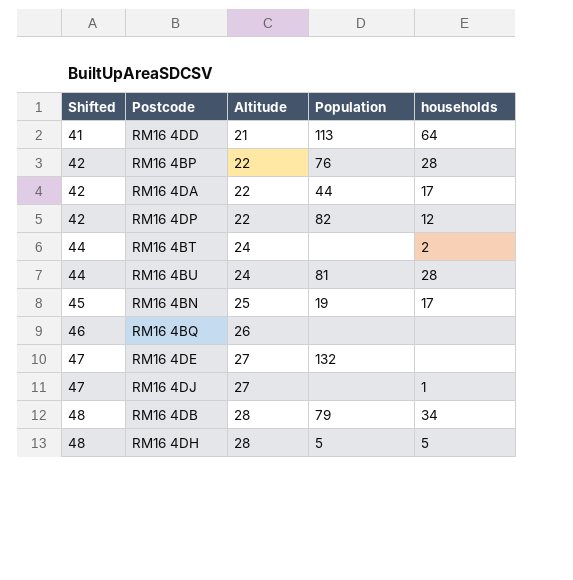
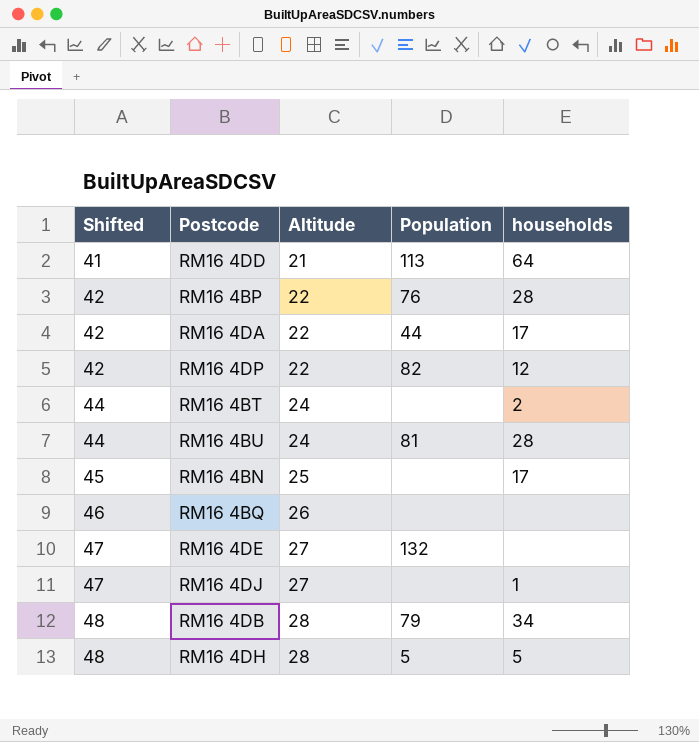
RM16 4BN | Population: 19 -> none

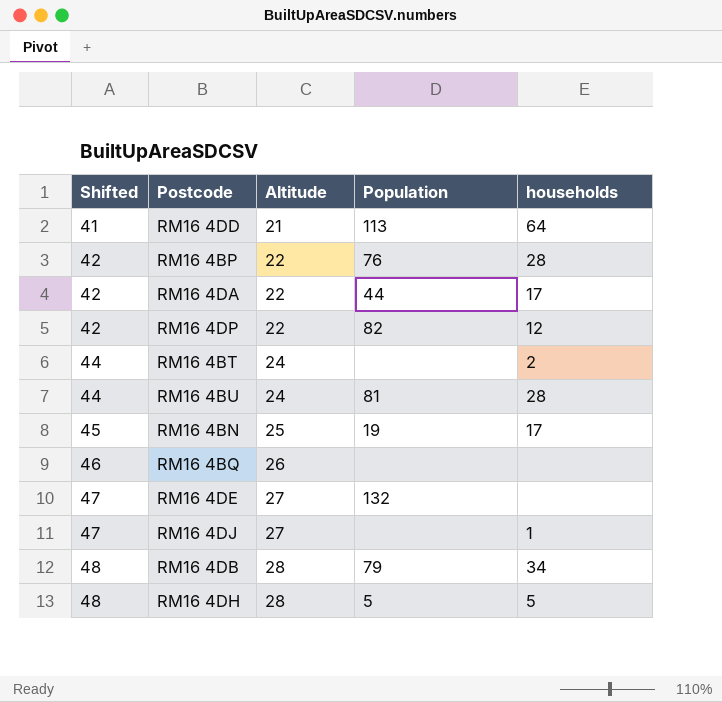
RM16 4BN | Population: none -> 19

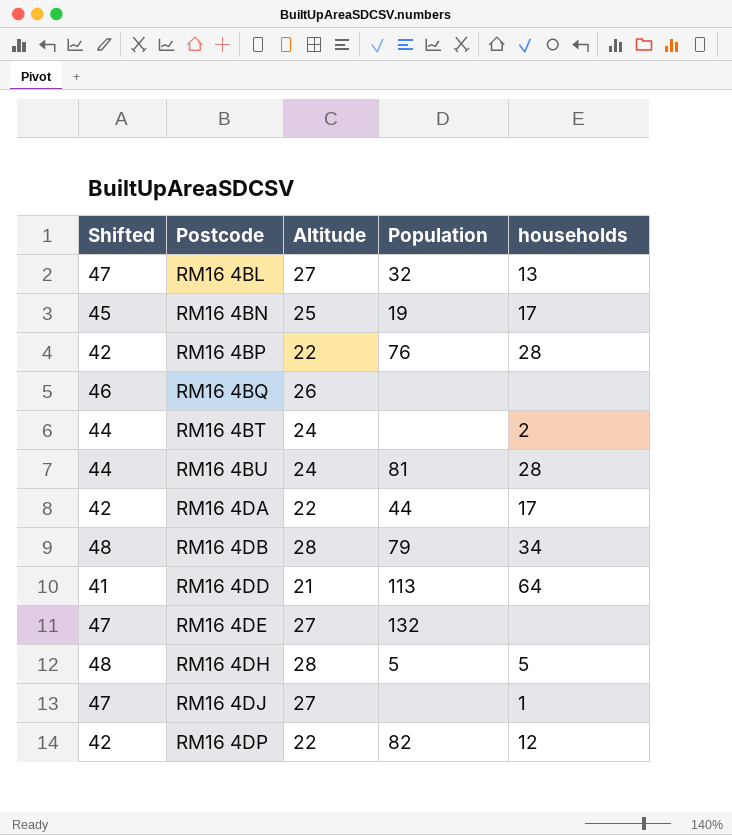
row order: Shifted ascending -> Postcode ascending
row RM16 4BL: none -> 47 | 27 | 32 | 13

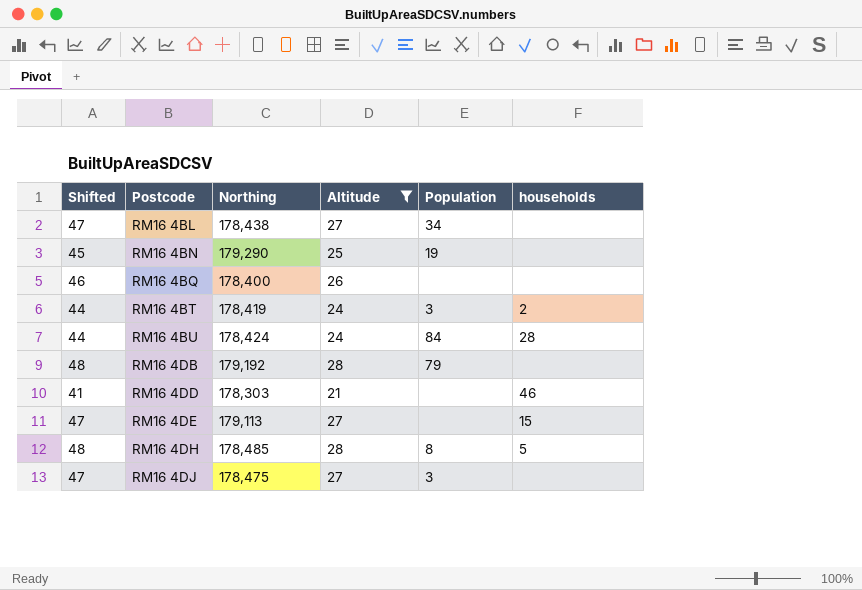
filter: none -> Altitude != 22
column Northing | position: none -> 3
RM16 4BL | Population: 32 -> 34
RM16 4BL | households: 13 -> none
RM16 4BN | households: 17 -> none
RM16 4BT | Population: none -> 3
RM16 4BU | Population: 81 -> 84
RM16 4DB | households: 34 -> none
RM16 4DD | Population: 113 -> none
RM16 4DD | households: 64 -> 46
RM16 4DE | Population: 132 -> none
RM16 4DE | households: none -> 15
RM16 4DH | Population: 5 -> 8
RM16 4DJ | Population: none -> 3
RM16 4DJ | households: 1 -> none

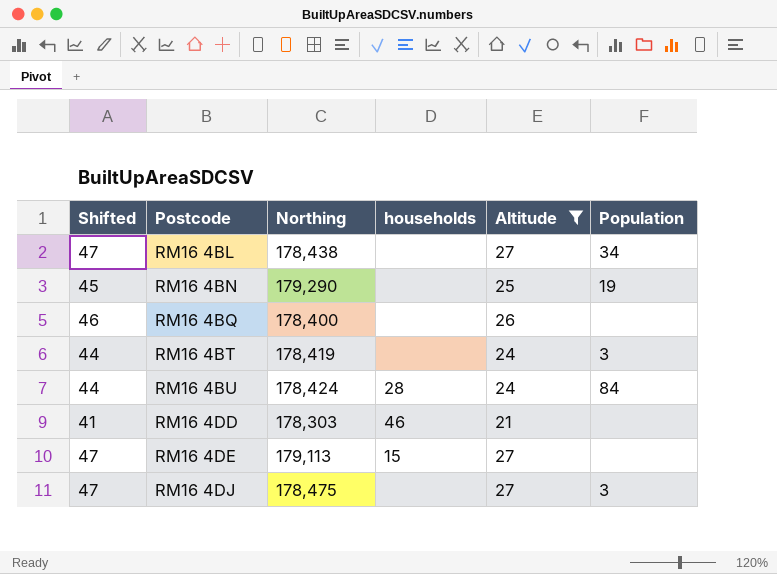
column households | position: 6 -> 4
row RM16 4DB: 48 | 179,192 | 28 | 79 | none -> none
row RM16 4DH: 48 | 178,485 | 28 | 8 | 5 -> none
RM16 4BT | households: 2 -> none

